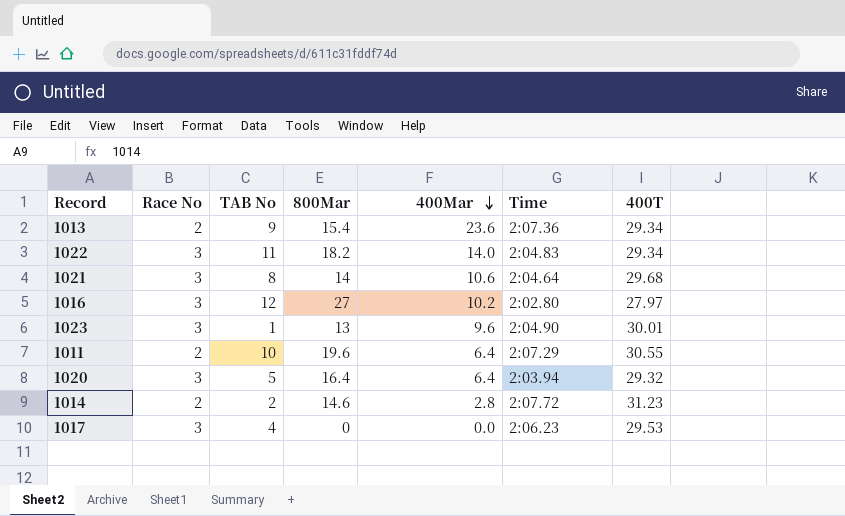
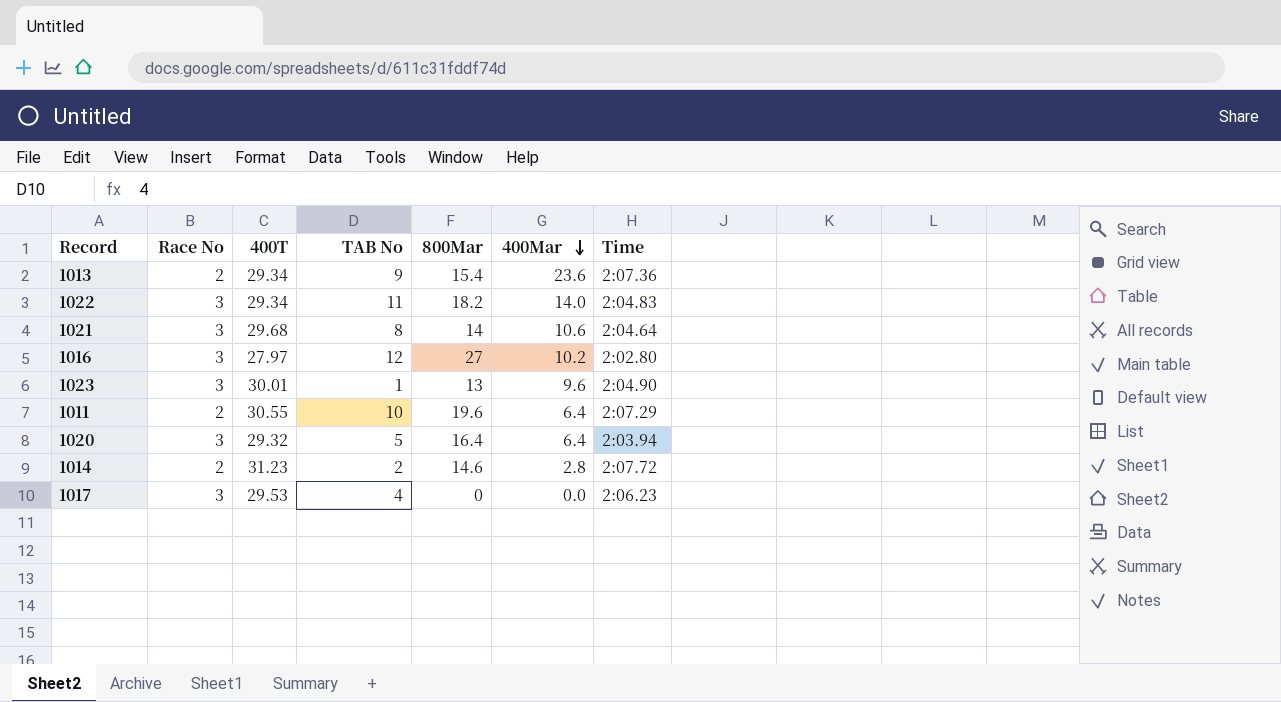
column 400T | position: 7 -> 3

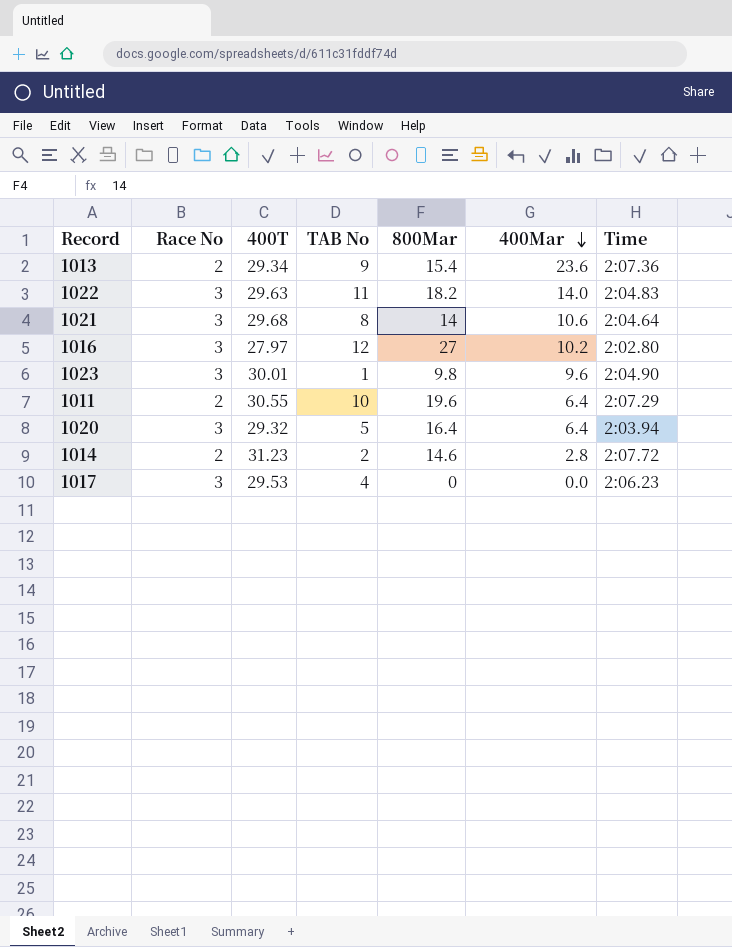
1022 | 400T: 29.34 -> 29.63
1023 | 800Mar: 13 -> 9.8

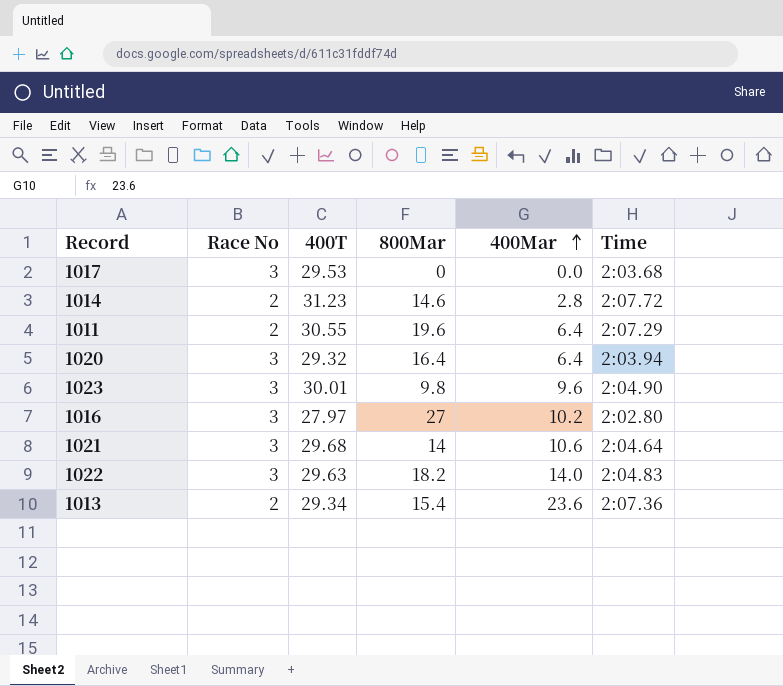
row order: 400Mar descending -> 400Mar ascending
column TAB No | position: 4 -> none
1017 | Time: 2:06.23 -> 2:03.68

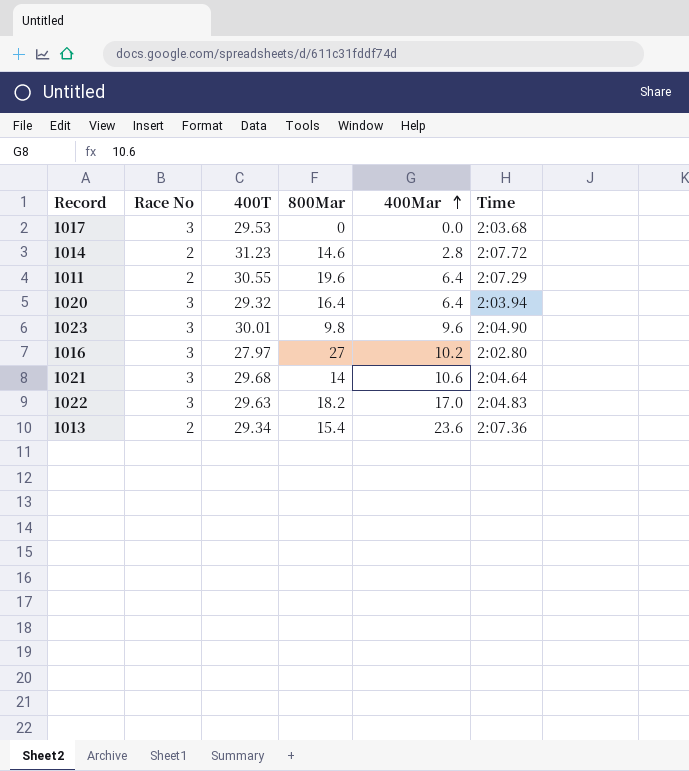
1022 | 400Mar: 14.0 -> 17.0

